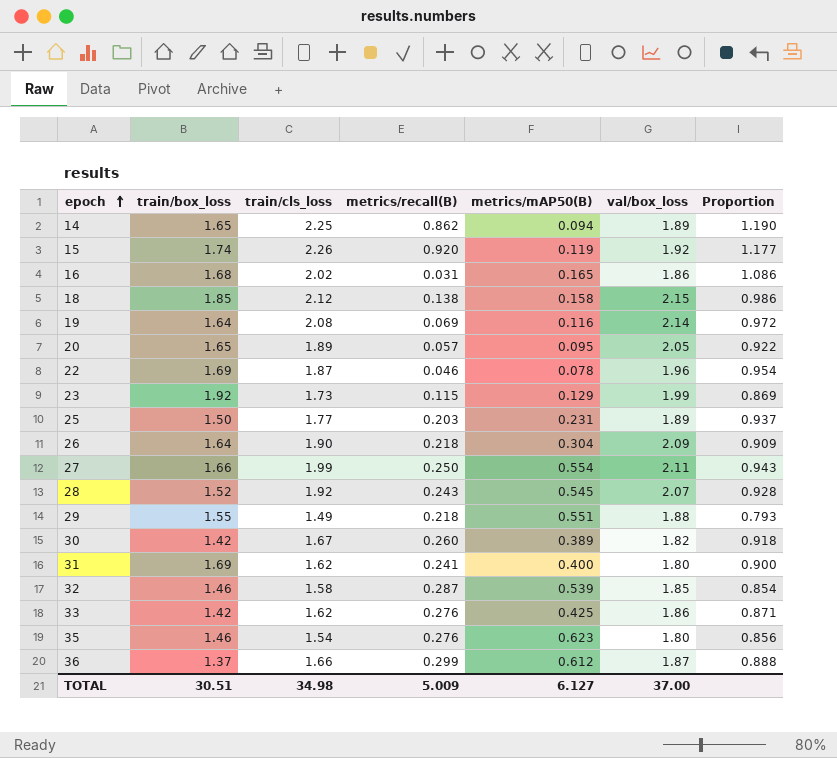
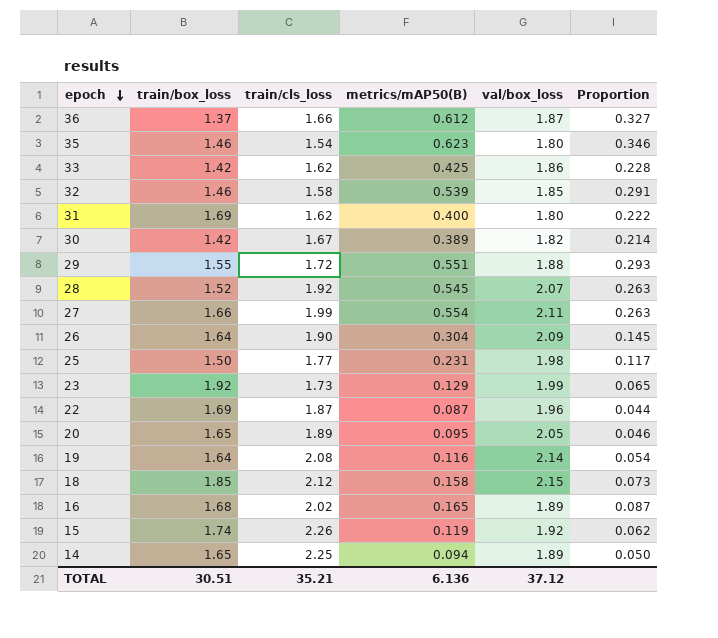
row order: epoch ascending -> epoch descending
column metrics/recall(B) | position: 4 -> none
column Proportion | formula: [train/cls_loss] / [val/box_loss] -> [metrics/mAP50(B)] / [val/box_loss]
29 | train/cls_loss: 1.49 -> 1.72
25 | val/box_loss: 1.89 -> 1.98
22 | metrics/mAP50(B): 0.078 -> 0.087
16 | val/box_loss: 1.86 -> 1.89
TOTAL | train/cls_loss: 34.98 -> 35.21
TOTAL | metrics/mAP50(B): 6.127 -> 6.136
TOTAL | val/box_loss: 37.00 -> 37.12

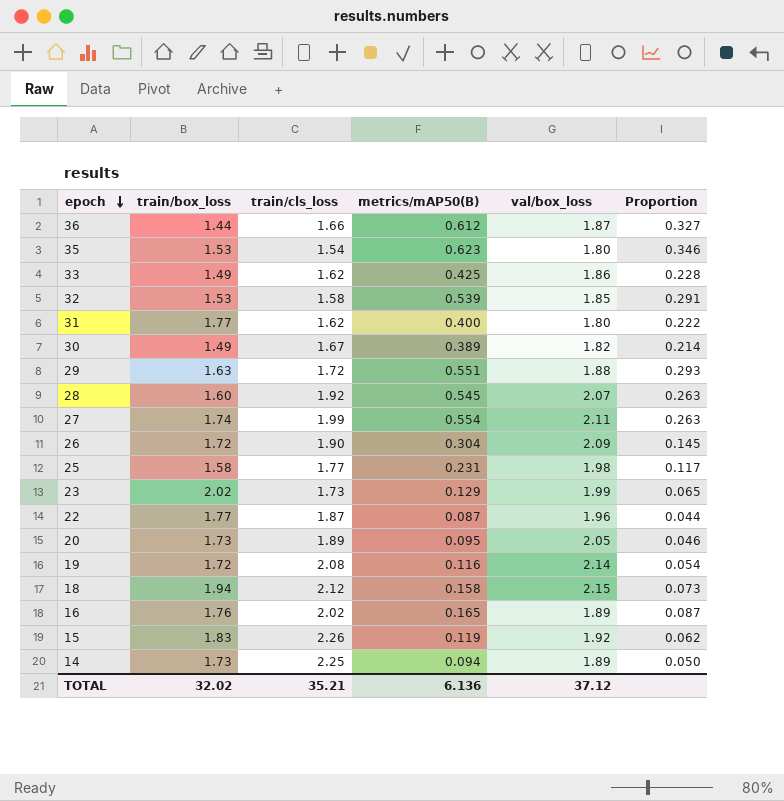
36 | train/box_loss: 1.37 -> 1.44
35 | train/box_loss: 1.46 -> 1.53
33 | train/box_loss: 1.42 -> 1.49
32 | train/box_loss: 1.46 -> 1.53
31 | train/box_loss: 1.69 -> 1.77
30 | train/box_loss: 1.42 -> 1.49
29 | train/box_loss: 1.55 -> 1.63
28 | train/box_loss: 1.52 -> 1.60
27 | train/box_loss: 1.66 -> 1.74
26 | train/box_loss: 1.64 -> 1.72
25 | train/box_loss: 1.50 -> 1.58
23 | train/box_loss: 1.92 -> 2.02
22 | train/box_loss: 1.69 -> 1.77
20 | train/box_loss: 1.65 -> 1.73
19 | train/box_loss: 1.64 -> 1.72
18 | train/box_loss: 1.85 -> 1.94
16 | train/box_loss: 1.68 -> 1.76
15 | train/box_loss: 1.74 -> 1.83
14 | train/box_loss: 1.65 -> 1.73
TOTAL | train/box_loss: 30.51 -> 32.02

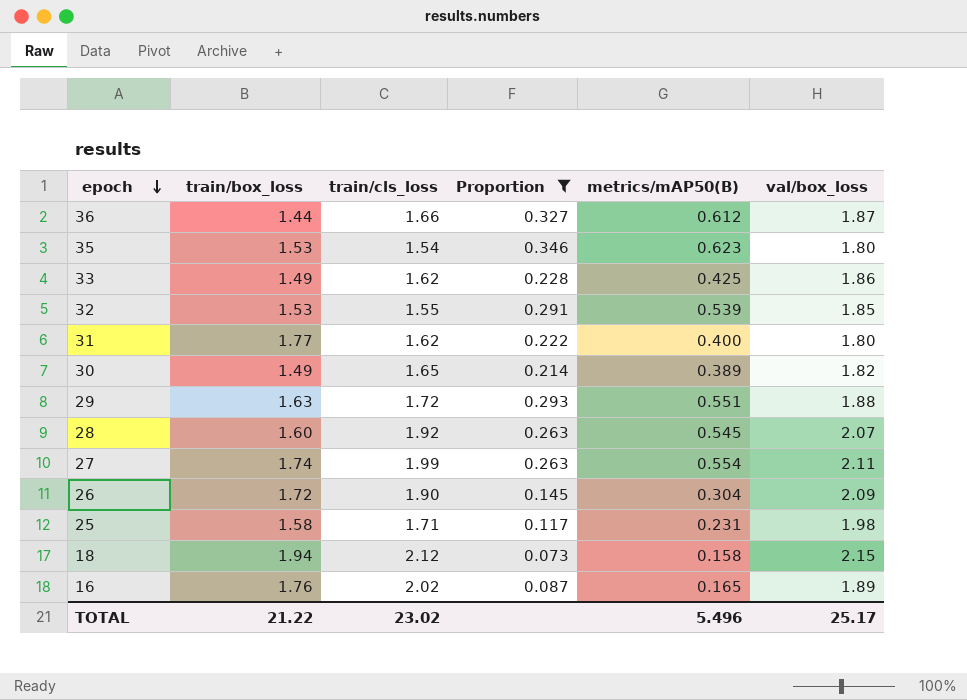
filter: none -> Proportion >= 0.073
column Proportion | position: 6 -> 4
32 | train/cls_loss: 1.58 -> 1.55
30 | train/cls_loss: 1.67 -> 1.65
25 | train/cls_loss: 1.77 -> 1.71
TOTAL | train/box_loss: 32.02 -> 21.22
TOTAL | train/cls_loss: 35.21 -> 23.02
TOTAL | metrics/mAP50(B): 6.136 -> 5.496
TOTAL | val/box_loss: 37.12 -> 25.17

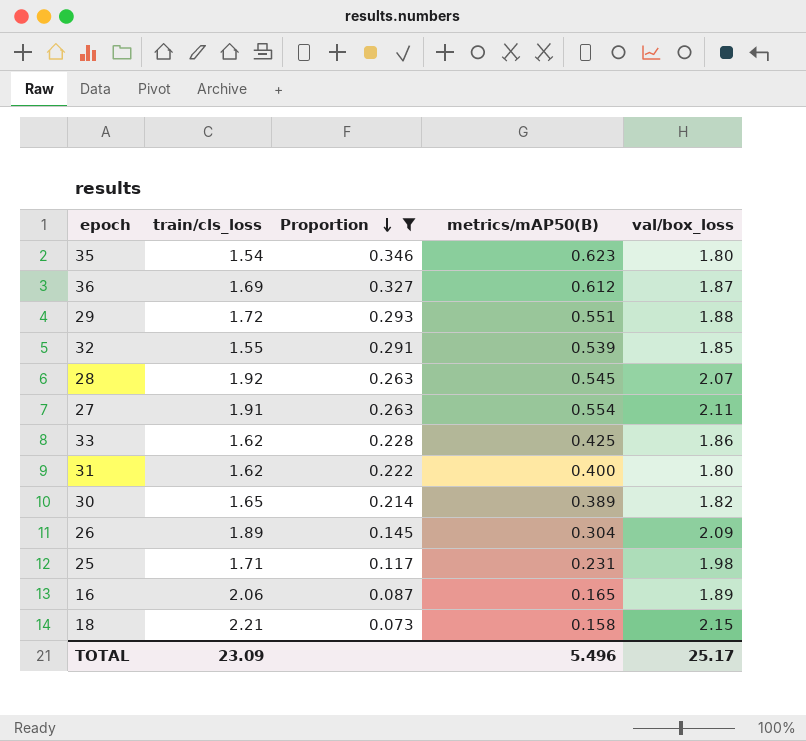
row order: epoch descending -> Proportion descending
column train/box_loss | position: 2 -> none
36 | train/cls_loss: 1.66 -> 1.69
27 | train/cls_loss: 1.99 -> 1.91
26 | train/cls_loss: 1.90 -> 1.89
16 | train/cls_loss: 2.02 -> 2.06
18 | train/cls_loss: 2.12 -> 2.21
TOTAL | train/cls_loss: 23.02 -> 23.09

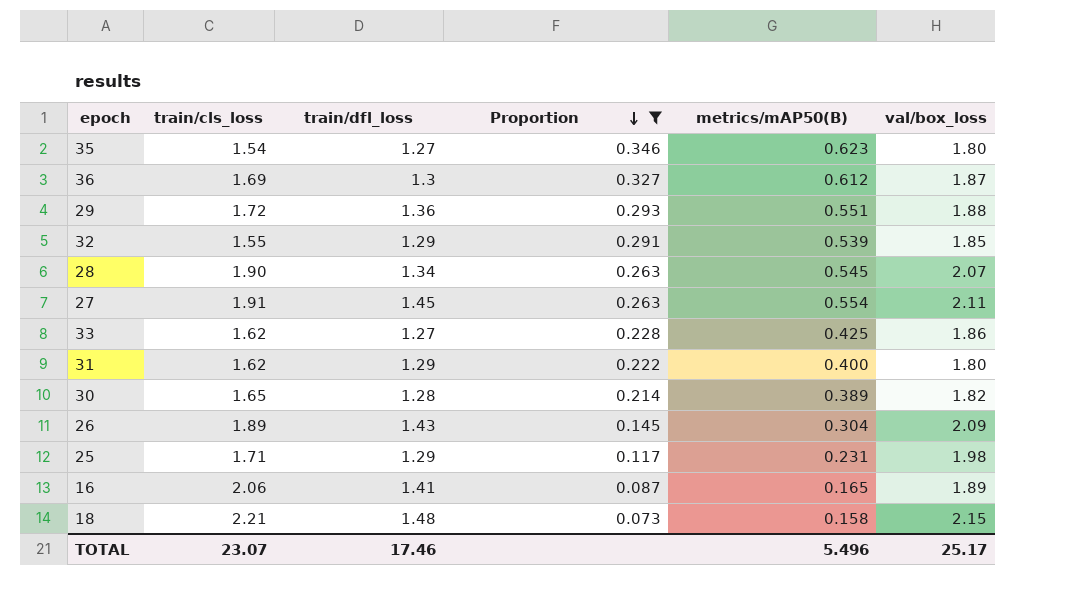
column train/dfl_loss | position: none -> 3
28 | train/cls_loss: 1.92 -> 1.90
TOTAL | train/cls_loss: 23.09 -> 23.07

